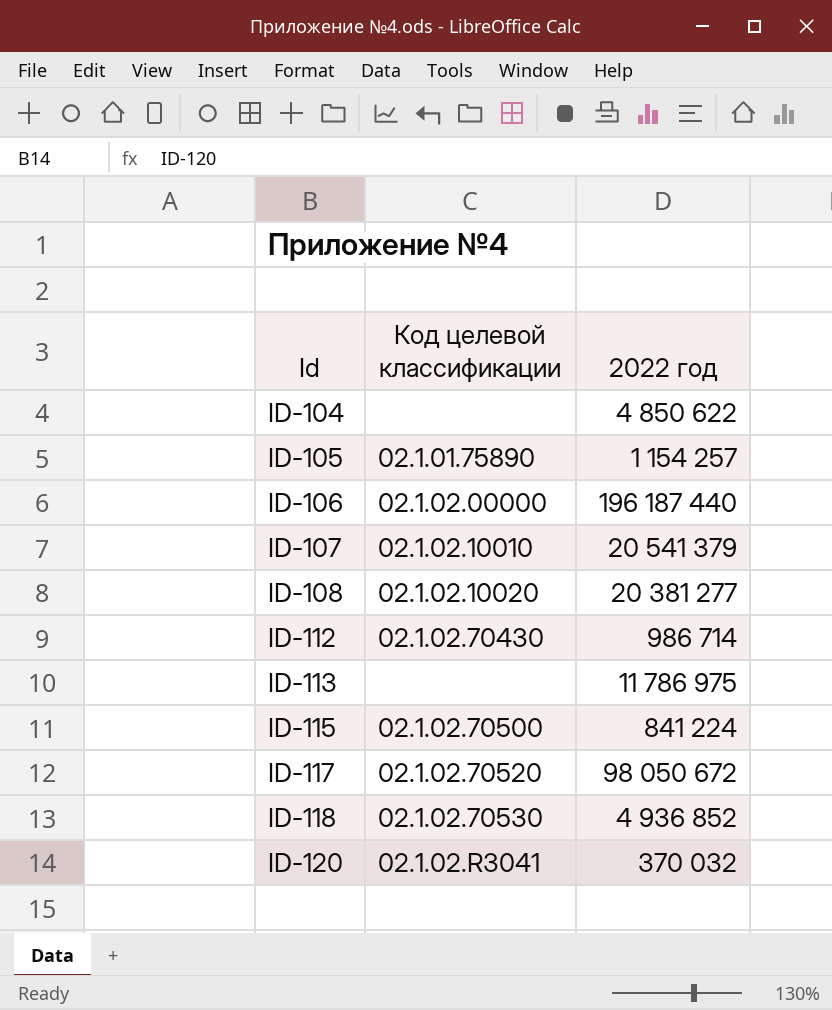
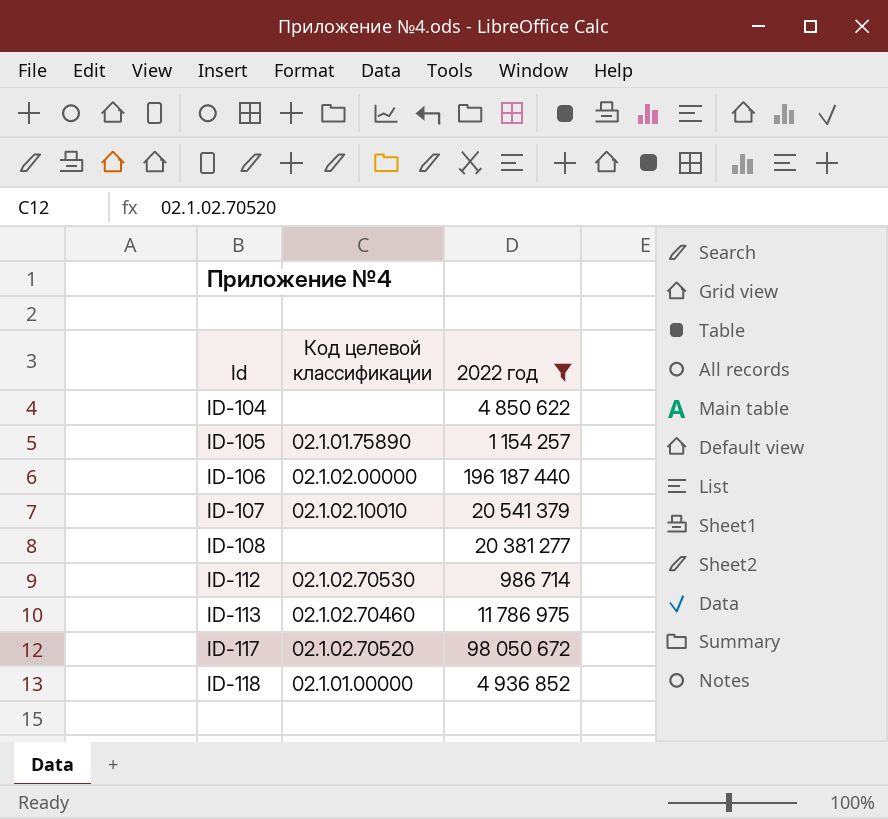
filter: none -> 2022 год >= 986 714
ID-108 | Код целевой классификации: 02.1.02.10020 -> none
ID-112 | Код целевой классификации: 02.1.02.70430 -> 02.1.02.70530
ID-113 | Код целевой классификации: none -> 02.1.02.70460
ID-118 | Код целевой классификации: 02.1.02.70530 -> 02.1.01.00000

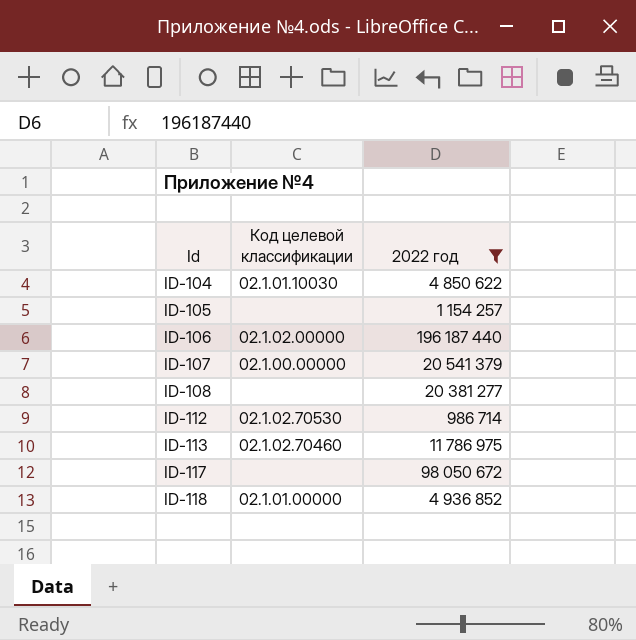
ID-104 | Код целевой классификации: none -> 02.1.01.10030
ID-105 | Код целевой классификации: 02.1.01.75890 -> none
ID-107 | Код целевой классификации: 02.1.02.10010 -> 02.1.00.00000
ID-117 | Код целевой классификации: 02.1.02.70520 -> none

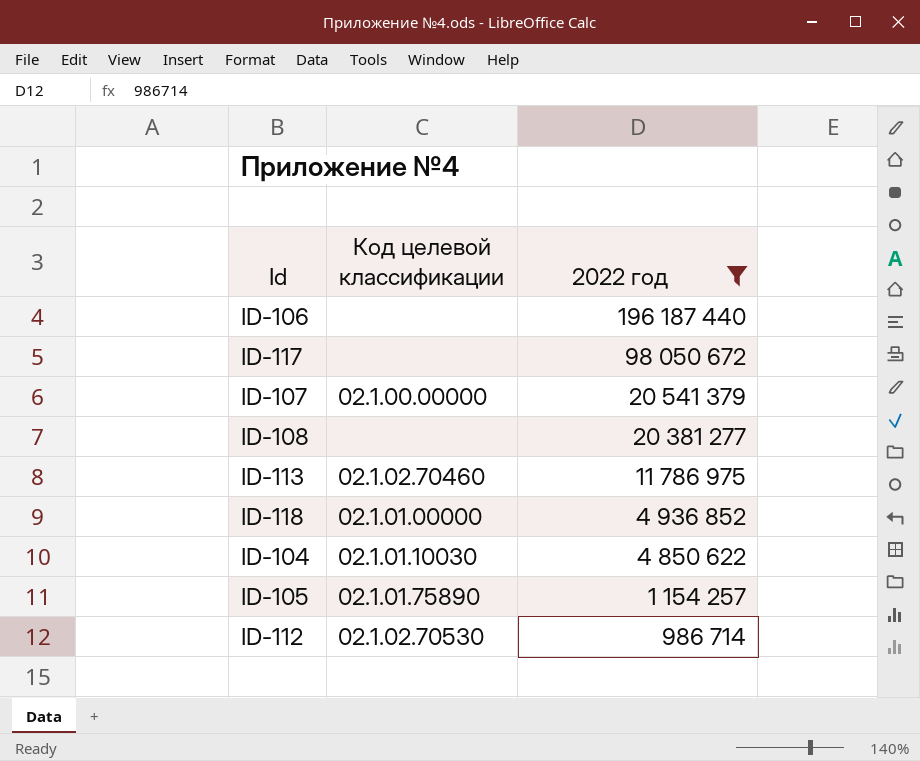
row order: Id ascending -> 2022 год descending
ID-106 | Код целевой классификации: 02.1.02.00000 -> none
ID-105 | Код целевой классификации: none -> 02.1.01.75890

